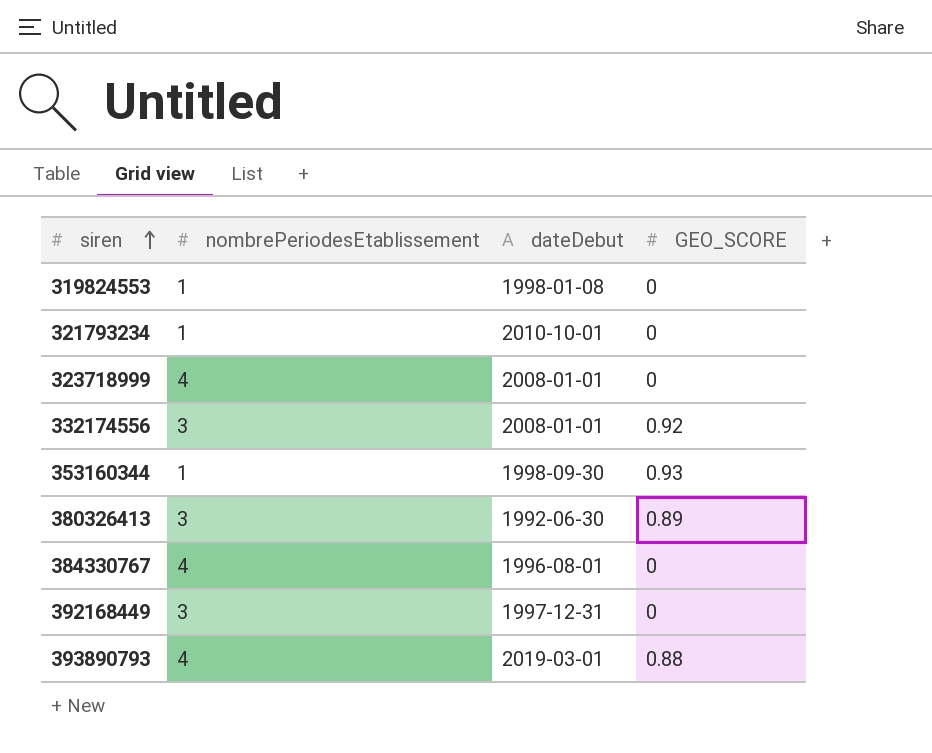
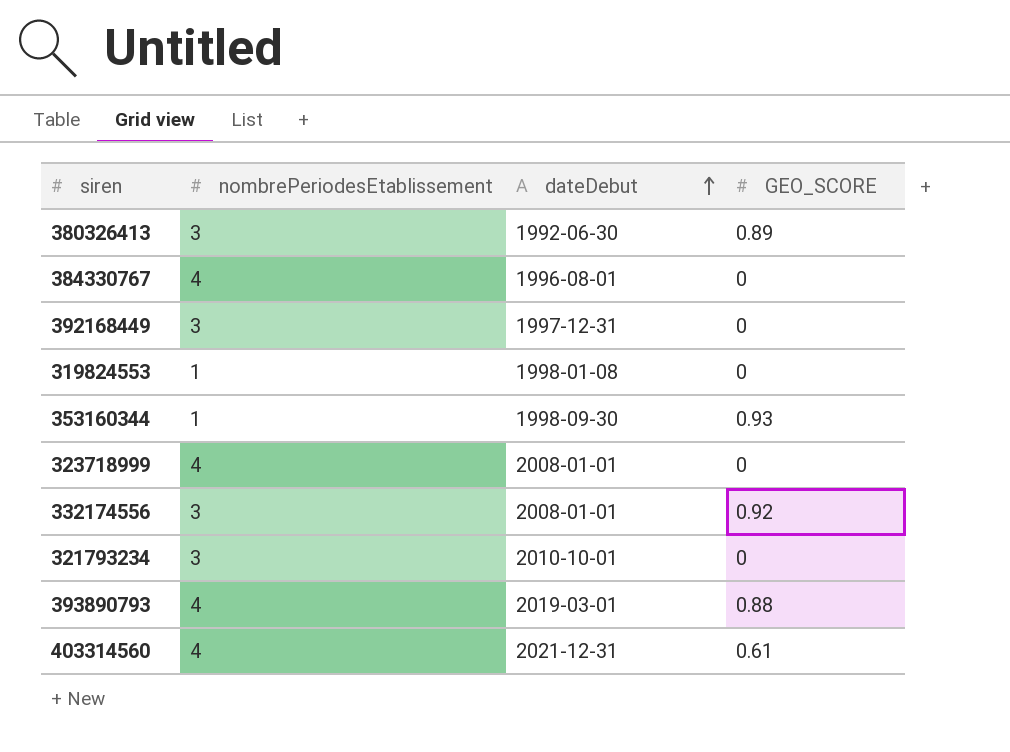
row order: siren ascending -> dateDebut ascending
321793234 | nombrePeriodesEtablissement: 1 -> 3
row 403314560: none -> 4 | 2021-12-31 | 0.61

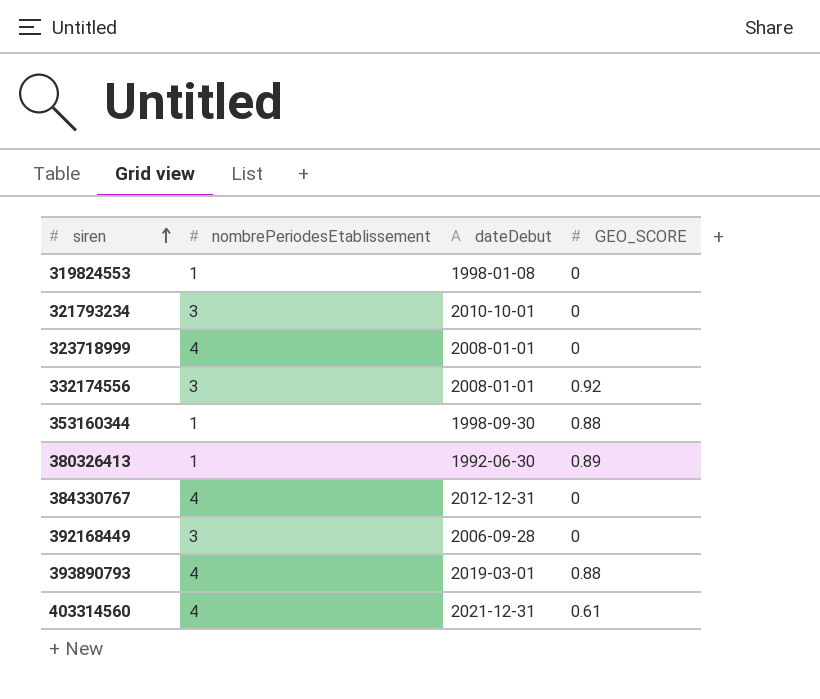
row order: dateDebut ascending -> siren ascending
353160344 | GEO_SCORE: 0.93 -> 0.88
380326413 | nombrePeriodesEtablissement: 3 -> 1
384330767 | dateDebut: 1996-08-01 -> 2012-12-31
392168449 | dateDebut: 1997-12-31 -> 2006-09-28

